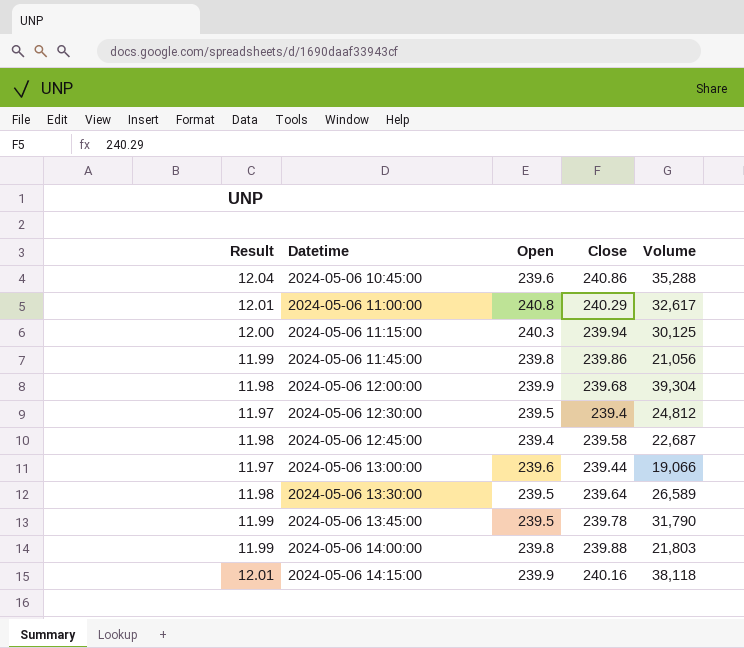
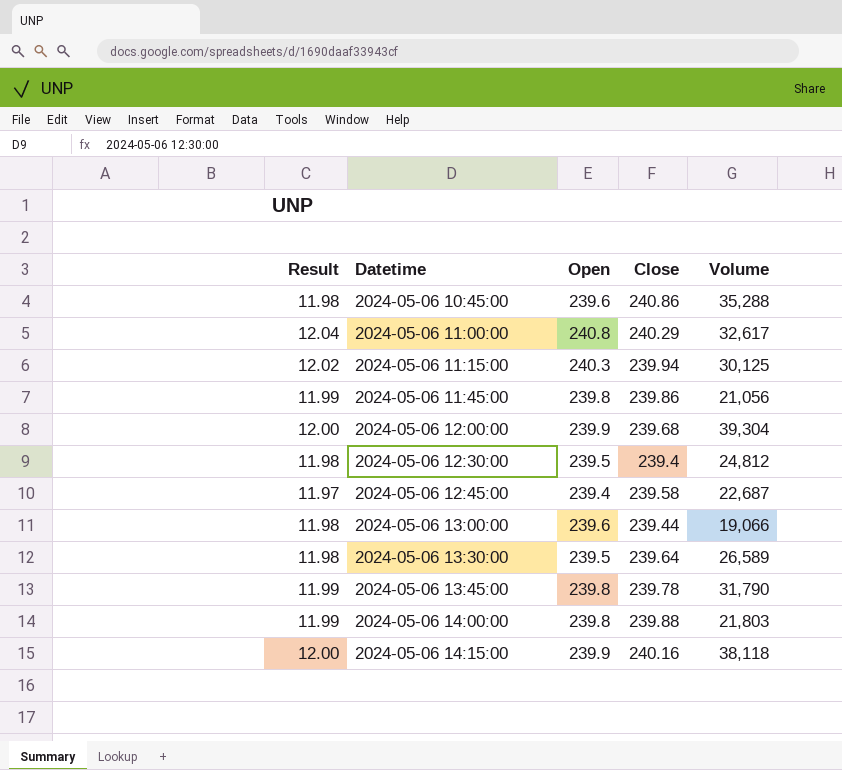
column Result | formula: [Close] * 0.05 -> [Open] * 0.05
2024-05-06 13:45:00 | Open: 239.5 -> 239.8

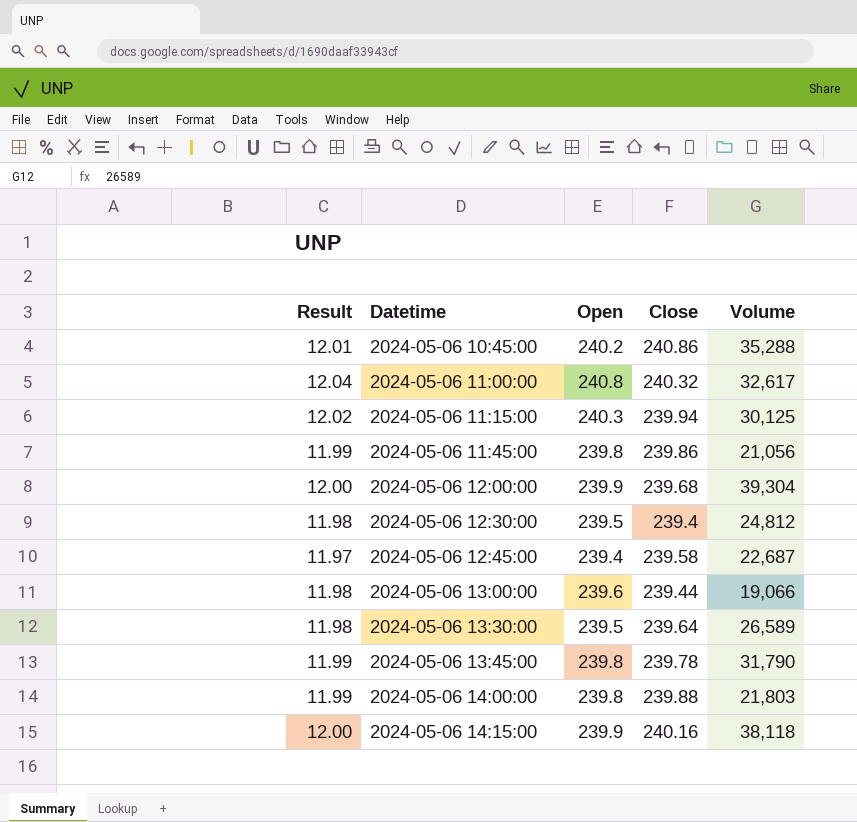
2024-05-06 10:45:00 | Result: 11.98 -> 12.01
2024-05-06 10:45:00 | Open: 239.6 -> 240.2
2024-05-06 11:00:00 | Close: 240.29 -> 240.32

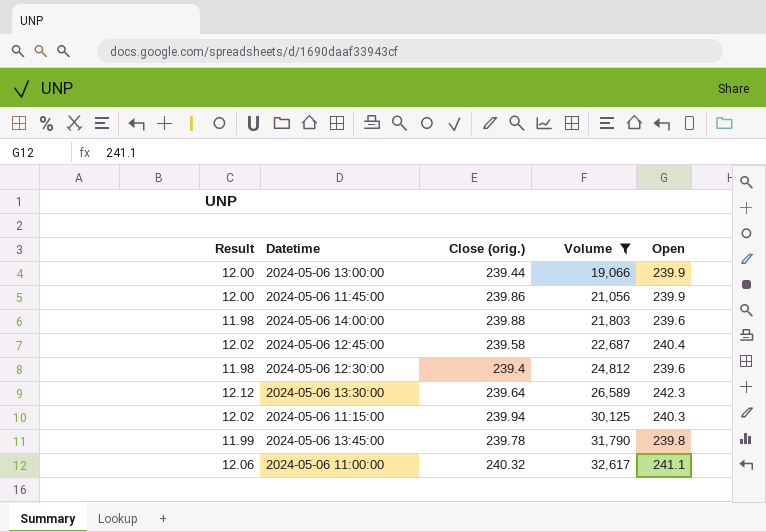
filter: none -> Volume <= 32,617
row order: Datetime ascending -> Volume ascending
column name: Close -> Close (orig.)
column Open | position: 3 -> 5
2024-05-06 13:00:00 | Result: 11.98 -> 12.00
2024-05-06 13:00:00 | Open: 239.6 -> 239.9
2024-05-06 11:45:00 | Result: 11.99 -> 12.00
2024-05-06 11:45:00 | Open: 239.8 -> 239.9
2024-05-06 14:00:00 | Result: 11.99 -> 11.98
2024-05-06 14:00:00 | Open: 239.8 -> 239.6
2024-05-06 12:45:00 | Result: 11.97 -> 12.02
2024-05-06 12:45:00 | Open: 239.4 -> 240.4
2024-05-06 12:30:00 | Open: 239.5 -> 239.6
2024-05-06 13:30:00 | Result: 11.98 -> 12.12
2024-05-06 13:30:00 | Open: 239.5 -> 242.3
2024-05-06 11:00:00 | Result: 12.04 -> 12.06
2024-05-06 11:00:00 | Open: 240.8 -> 241.1

